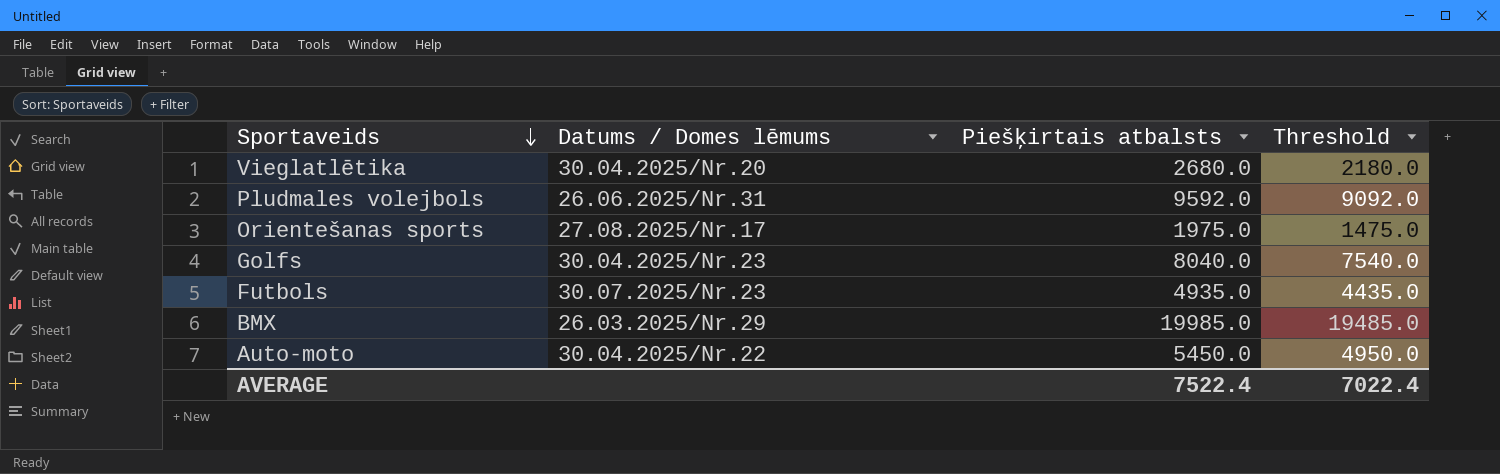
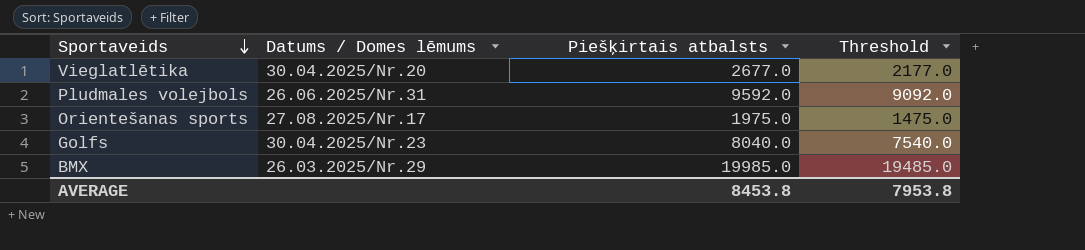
row Futbols: 30.07.2025/Nr.23 | 4935.0 | 4435.0 -> none
row Auto-moto: 30.04.2025/Nr.22 | 5450.0 | 4950.0 -> none
Vieglatlētika | Piešķirtais atbalsts: 2680.0 -> 2677.0
Vieglatlētika | Threshold: 2180.0 -> 2177.0
AVERAGE | Piešķirtais atbalsts: 7522.4 -> 8453.8
AVERAGE | Threshold: 7022.4 -> 7953.8

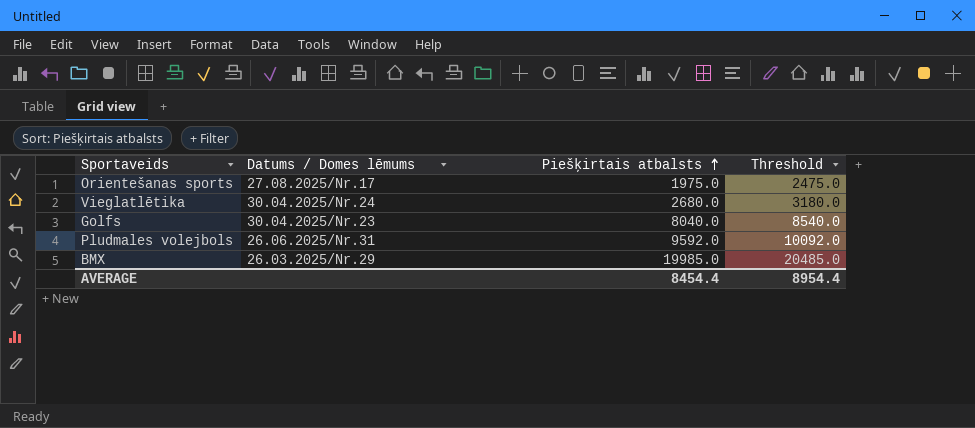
row order: Sportaveids descending -> Piešķirtais atbalsts ascending
column Threshold | formula: [Piešķirtais atbalsts] - 500 -> [Piešķirtais atbalsts] + 500
Vieglatlētika | Datums / Domes lēmums: 30.04.2025/Nr.20 -> 30.04.2025/Nr.24
Vieglatlētika | Piešķirtais atbalsts: 2677.0 -> 2680.0
AVERAGE | Piešķirtais atbalsts: 8453.8 -> 8454.4
AVERAGE | Threshold: 7953.8 -> 8954.4

